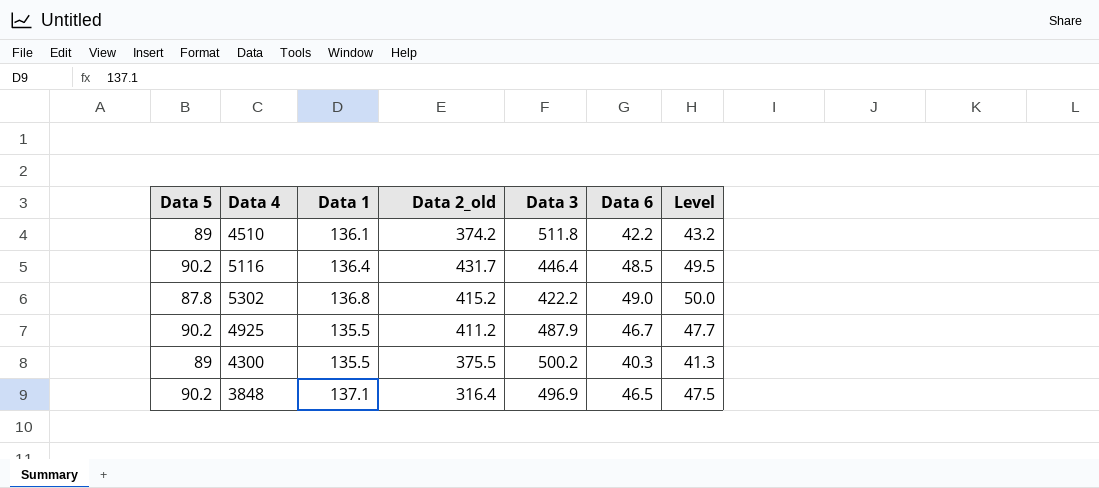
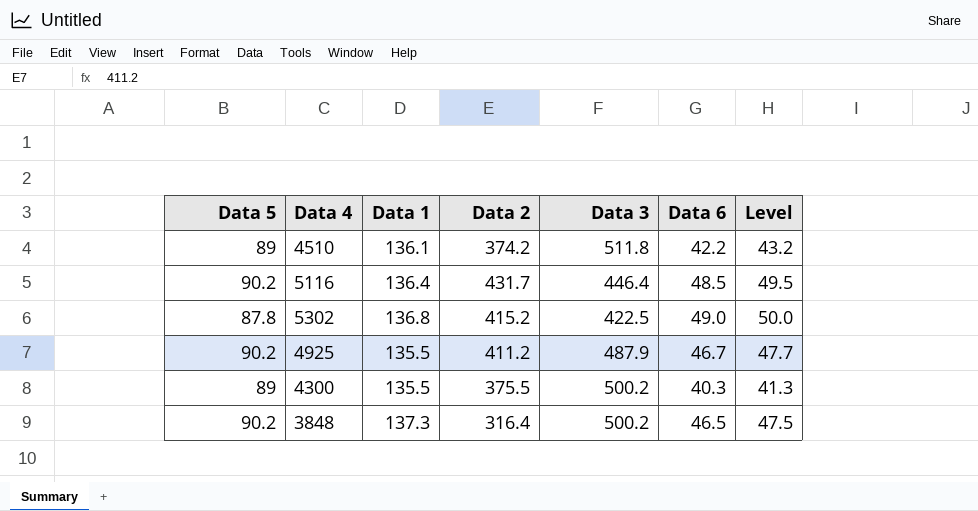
column name: Data 2_old -> Data 2
5302 | Data 3: 422.2 -> 422.5
3848 | Data 1: 137.1 -> 137.3
3848 | Data 3: 496.9 -> 500.2

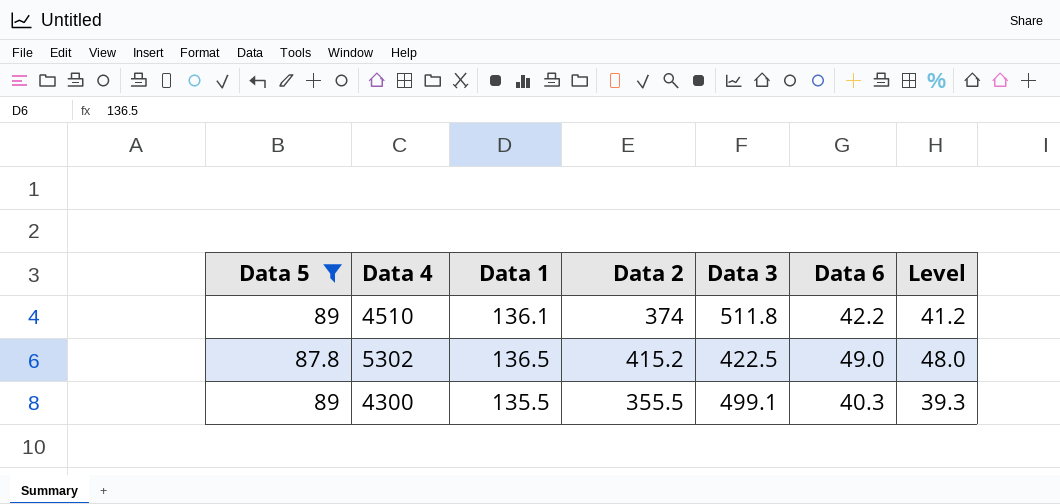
filter: none -> Data 5 != 90.2
column Level | formula: [Data 6] + 1 -> [Data 6] - 1
4510 | Data 2: 374.2 -> 374
5302 | Data 1: 136.8 -> 136.5
4300 | Data 2: 375.5 -> 355.5
4300 | Data 3: 500.2 -> 499.1

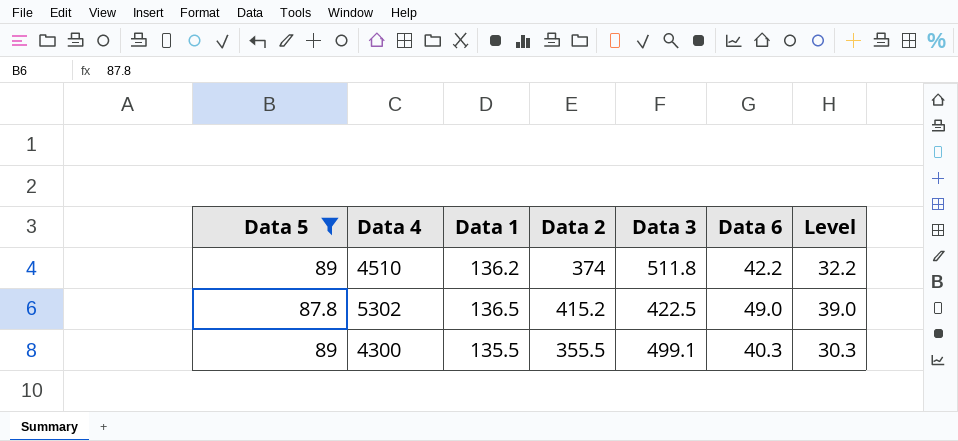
column Level | formula: [Data 6] - 1 -> [Data 6] - 10
4510 | Data 1: 136.1 -> 136.2

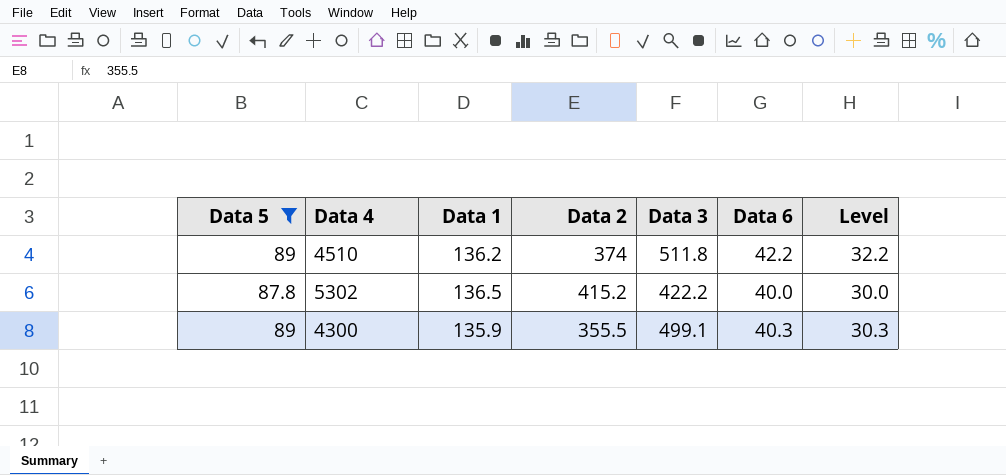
5302 | Data 3: 422.5 -> 422.2
5302 | Data 6: 49.0 -> 40.0
5302 | Level: 39.0 -> 30.0
4300 | Data 1: 135.5 -> 135.9

